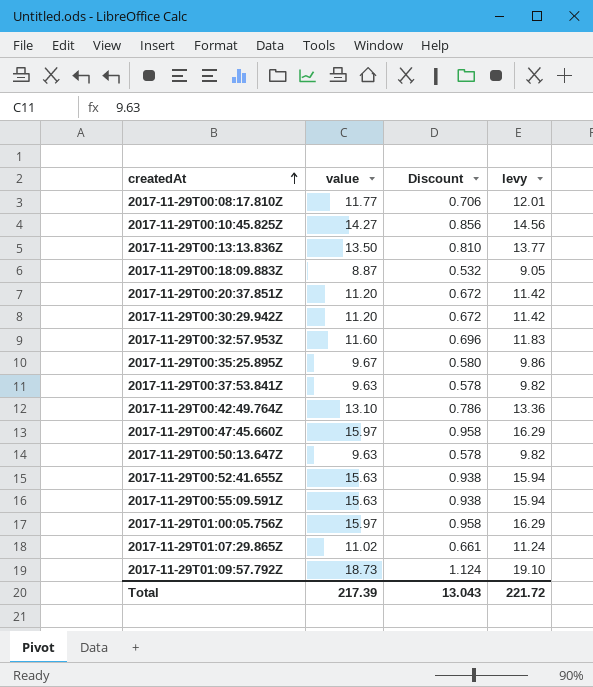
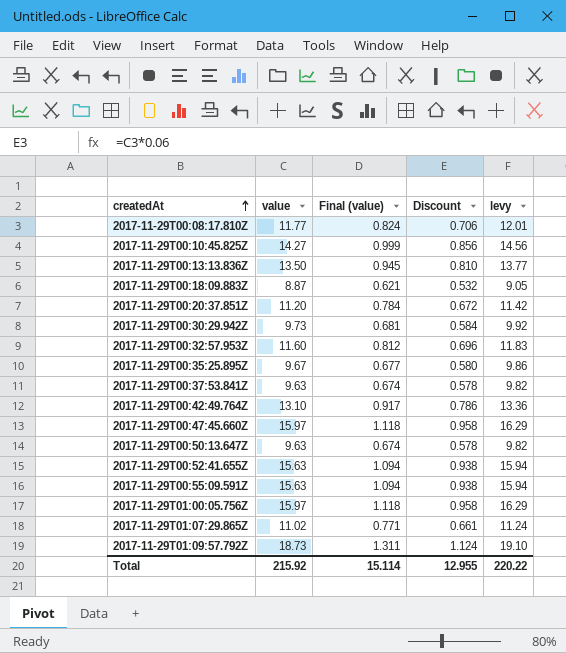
column Final (value) | formula: none -> [value] * 0.07
2017-11-29T00:30:29.942Z | value: 11.20 -> 9.73
2017-11-29T00:30:29.942Z | Discount: 0.672 -> 0.584
2017-11-29T00:30:29.942Z | levy: 11.42 -> 9.92
Total | value: 217.39 -> 215.92
Total | Discount: 13.043 -> 12.955
Total | levy: 221.72 -> 220.22

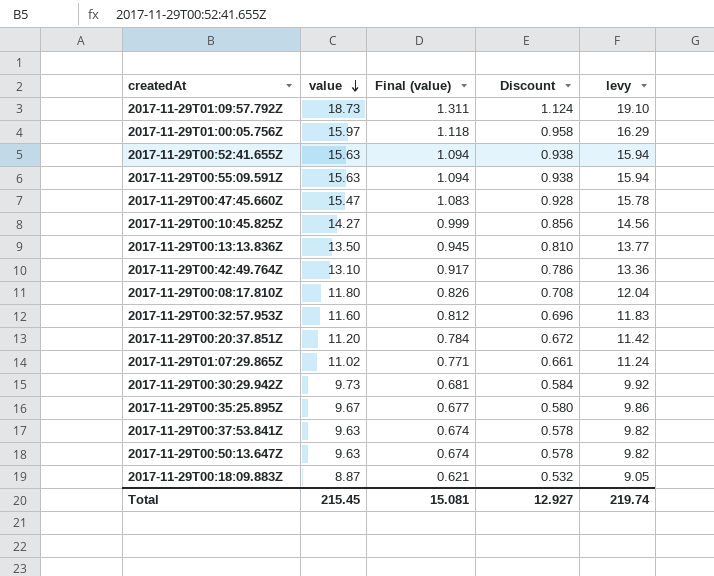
row order: createdAt ascending -> value descending
2017-11-29T00:47:45.660Z | value: 15.97 -> 15.47
2017-11-29T00:47:45.660Z | Final (value): 1.118 -> 1.083
2017-11-29T00:47:45.660Z | Discount: 0.958 -> 0.928
2017-11-29T00:47:45.660Z | levy: 16.29 -> 15.78
2017-11-29T00:08:17.810Z | value: 11.77 -> 11.80
2017-11-29T00:08:17.810Z | Final (value): 0.824 -> 0.826
2017-11-29T00:08:17.810Z | Discount: 0.706 -> 0.708
2017-11-29T00:08:17.810Z | levy: 12.01 -> 12.04
Total | value: 215.92 -> 215.45
Total | Final (value): 15.114 -> 15.081
Total | Discount: 12.955 -> 12.927
Total | levy: 220.22 -> 219.74

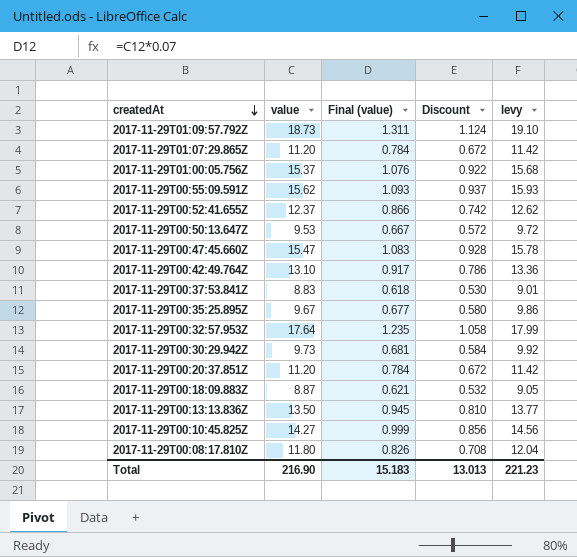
row order: value descending -> createdAt descending
2017-11-29T01:07:29.865Z | value: 11.02 -> 11.20
2017-11-29T01:07:29.865Z | Final (value): 0.771 -> 0.784
2017-11-29T01:07:29.865Z | Discount: 0.661 -> 0.672
2017-11-29T01:07:29.865Z | levy: 11.24 -> 11.42
2017-11-29T01:00:05.756Z | value: 15.97 -> 15.37
2017-11-29T01:00:05.756Z | Final (value): 1.118 -> 1.076
2017-11-29T01:00:05.756Z | Discount: 0.958 -> 0.922
2017-11-29T01:00:05.756Z | levy: 16.29 -> 15.68
2017-11-29T00:55:09.591Z | value: 15.63 -> 15.62
2017-11-29T00:55:09.591Z | Final (value): 1.094 -> 1.093
2017-11-29T00:55:09.591Z | Discount: 0.938 -> 0.937
2017-11-29T00:55:09.591Z | levy: 15.94 -> 15.93
2017-11-29T00:52:41.655Z | value: 15.63 -> 12.37
2017-11-29T00:52:41.655Z | Final (value): 1.094 -> 0.866
2017-11-29T00:52:41.655Z | Discount: 0.938 -> 0.742
2017-11-29T00:52:41.655Z | levy: 15.94 -> 12.62
2017-11-29T00:50:13.647Z | value: 9.63 -> 9.53
2017-11-29T00:50:13.647Z | Final (value): 0.674 -> 0.667
2017-11-29T00:50:13.647Z | Discount: 0.578 -> 0.572
2017-11-29T00:50:13.647Z | levy: 9.82 -> 9.72
2017-11-29T00:37:53.841Z | value: 9.63 -> 8.83
2017-11-29T00:37:53.841Z | Final (value): 0.674 -> 0.618
2017-11-29T00:37:53.841Z | Discount: 0.578 -> 0.530
2017-11-29T00:37:53.841Z | levy: 9.82 -> 9.01
2017-11-29T00:32:57.953Z | value: 11.60 -> 17.64
2017-11-29T00:32:57.953Z | Final (value): 0.812 -> 1.235
2017-11-29T00:32:57.953Z | Discount: 0.696 -> 1.058
2017-11-29T00:32:57.953Z | levy: 11.83 -> 17.99
Total | value: 215.45 -> 216.90
Total | Final (value): 15.081 -> 15.183
Total | Discount: 12.927 -> 13.013
Total | levy: 219.74 -> 221.23

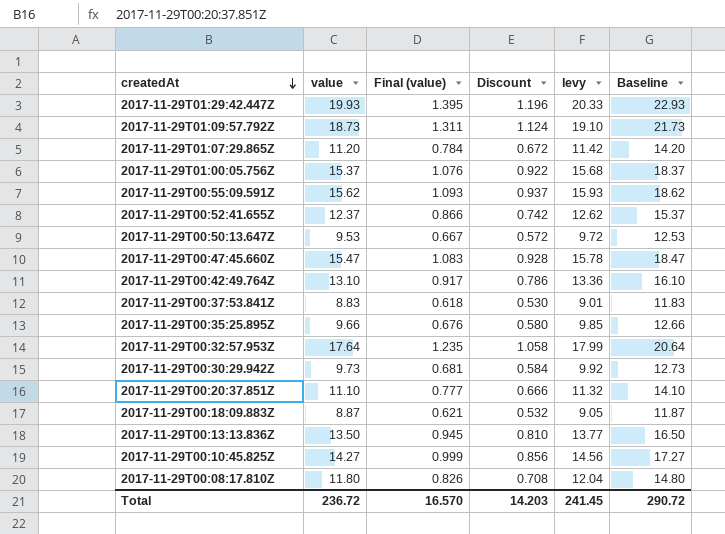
column Baseline | formula: none -> [value] + 3
row 2017-11-29T01:29:42.447Z: none -> 19.93 | 1.395 | 1.196 | 20.33 | 22.93
2017-11-29T00:35:25.895Z | value: 9.67 -> 9.66
2017-11-29T00:35:25.895Z | Final (value): 0.677 -> 0.676
2017-11-29T00:35:25.895Z | levy: 9.86 -> 9.85
2017-11-29T00:20:37.851Z | value: 11.20 -> 11.10
2017-11-29T00:20:37.851Z | Final (value): 0.784 -> 0.777
2017-11-29T00:20:37.851Z | Discount: 0.672 -> 0.666
2017-11-29T00:20:37.851Z | levy: 11.42 -> 11.32
Total | value: 216.90 -> 236.72
Total | Final (value): 15.183 -> 16.570
Total | Discount: 13.013 -> 14.203
Total | levy: 221.23 -> 241.45

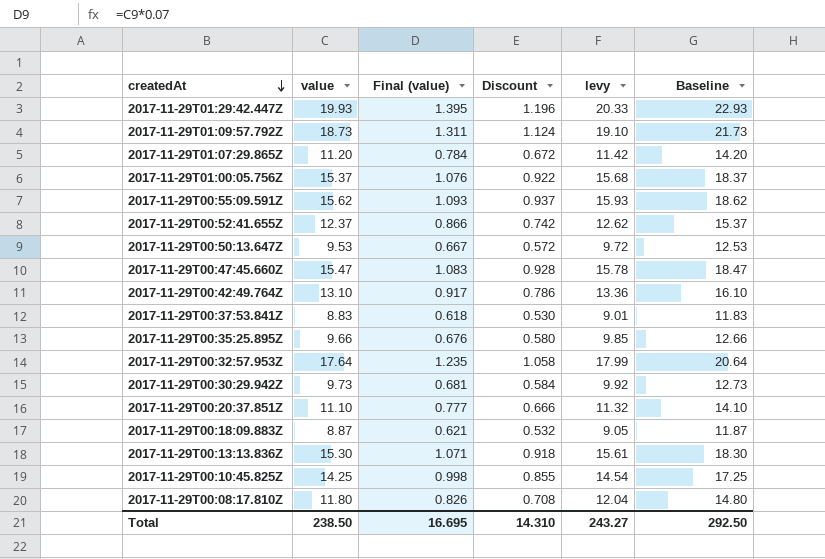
2017-11-29T00:13:13.836Z | value: 13.50 -> 15.30
2017-11-29T00:13:13.836Z | Final (value): 0.945 -> 1.071
2017-11-29T00:13:13.836Z | Discount: 0.810 -> 0.918
2017-11-29T00:13:13.836Z | levy: 13.77 -> 15.61
2017-11-29T00:13:13.836Z | Baseline: 16.50 -> 18.30
2017-11-29T00:10:45.825Z | value: 14.27 -> 14.25
2017-11-29T00:10:45.825Z | Final (value): 0.999 -> 0.998
2017-11-29T00:10:45.825Z | Discount: 0.856 -> 0.855
2017-11-29T00:10:45.825Z | levy: 14.56 -> 14.54
2017-11-29T00:10:45.825Z | Baseline: 17.27 -> 17.25
Total | value: 236.72 -> 238.50
Total | Final (value): 16.570 -> 16.695
Total | Discount: 14.203 -> 14.310
Total | levy: 241.45 -> 243.27
Total | Baseline: 290.72 -> 292.50

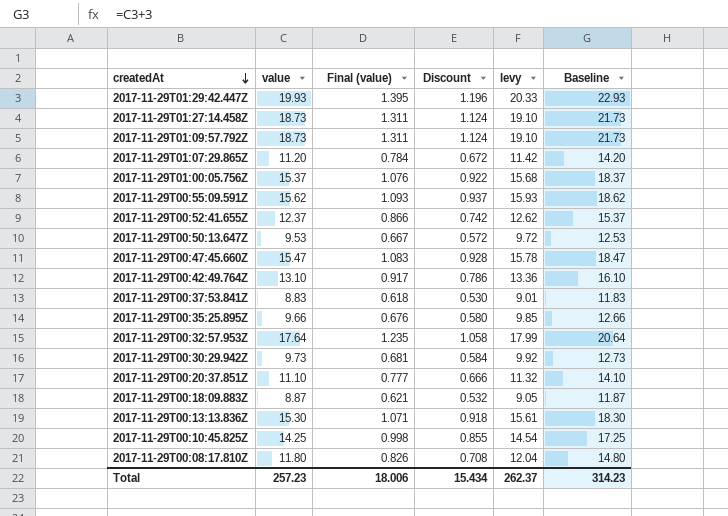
row 2017-11-29T01:27:14.458Z: none -> 18.73 | 1.311 | 1.124 | 19.10 | 21.73
Total | value: 238.50 -> 257.23
Total | Final (value): 16.695 -> 18.006
Total | Discount: 14.310 -> 15.434
Total | levy: 243.27 -> 262.37
Total | Baseline: 292.50 -> 314.23

